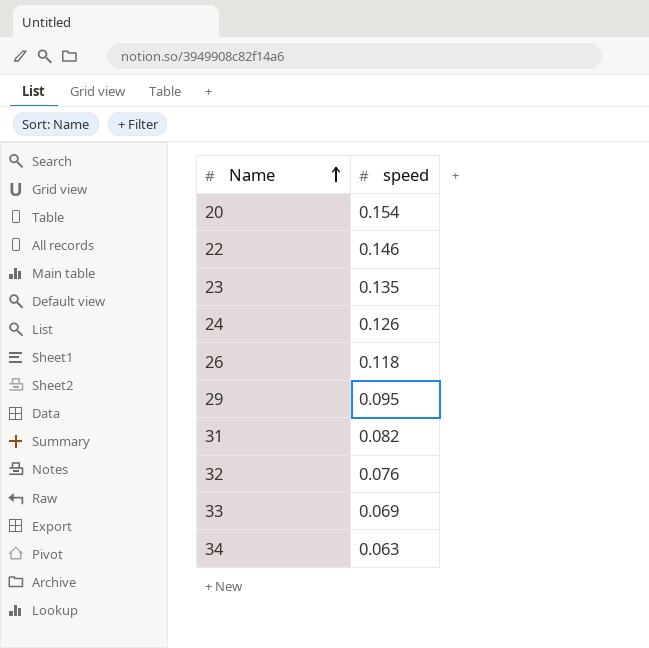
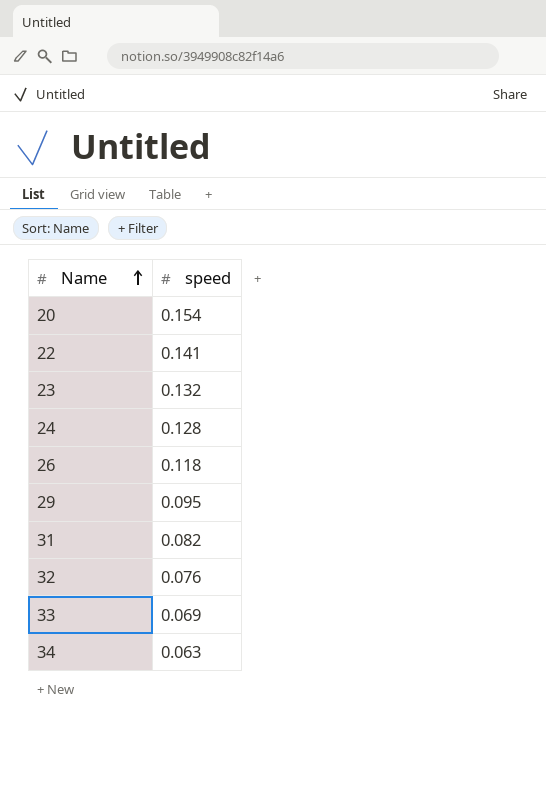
22 | speed: 0.146 -> 0.141
23 | speed: 0.135 -> 0.132
24 | speed: 0.126 -> 0.128

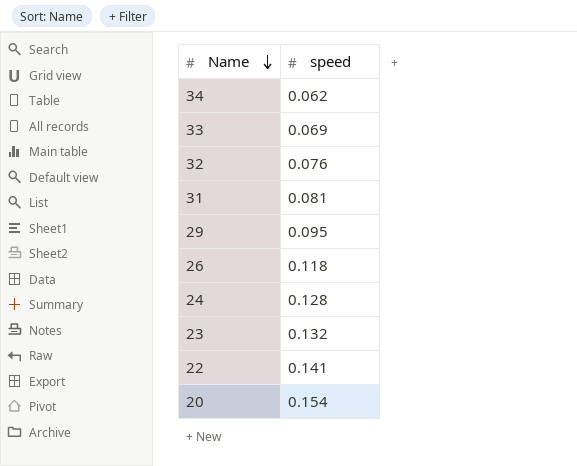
row order: Name ascending -> Name descending
34 | speed: 0.063 -> 0.062
31 | speed: 0.082 -> 0.081

